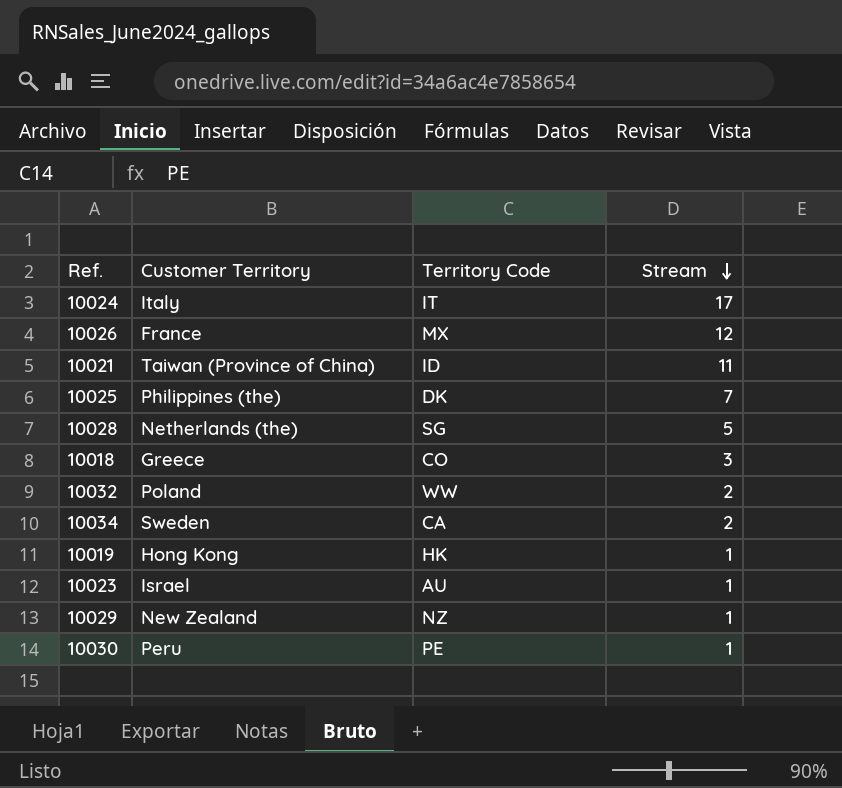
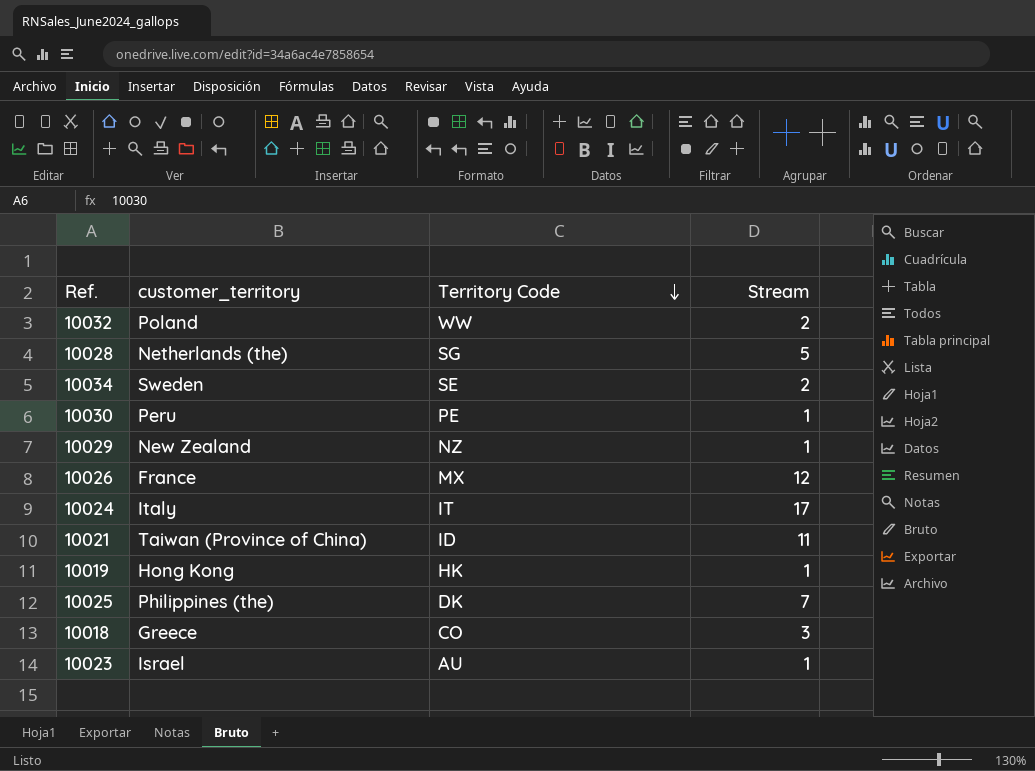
row order: Stream descending -> Territory Code descending
column name: Customer Territory -> customer_territory
10034 | Territory Code: CA -> SE

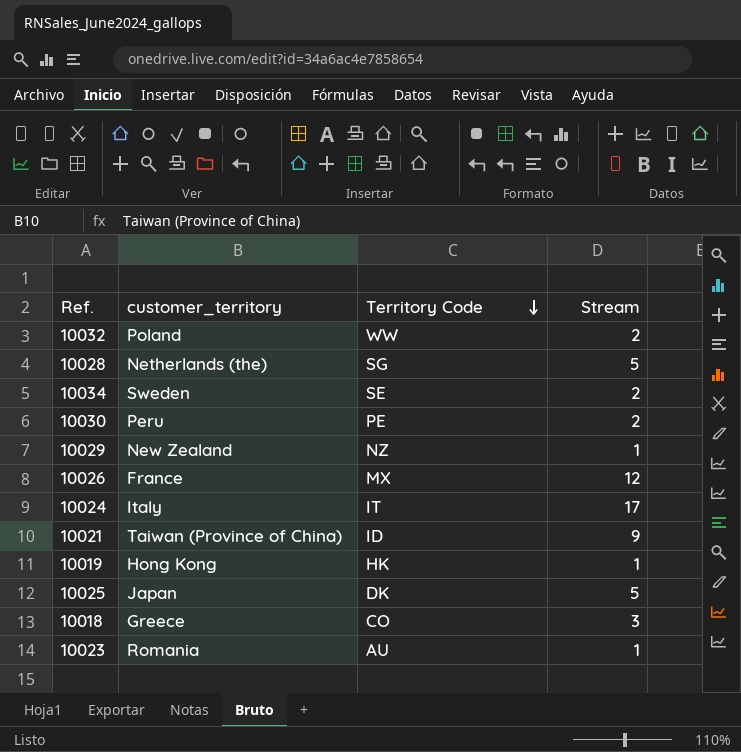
10030 | Stream: 1 -> 2
10021 | Stream: 11 -> 9
10025 | customer_territory: Philippines (the) -> Japan
10025 | Stream: 7 -> 5
10023 | customer_territory: Israel -> Romania

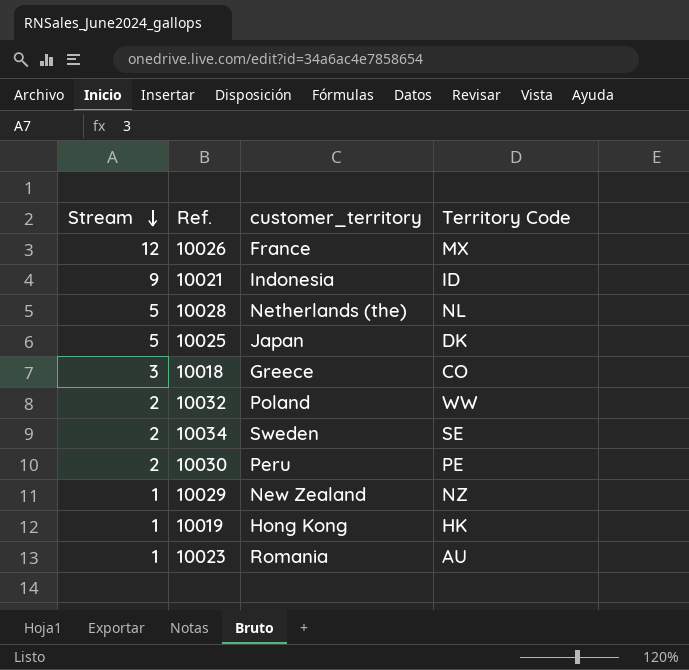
row order: Territory Code descending -> Stream descending
column Stream | position: 4 -> 1
row 10024: Italy | IT | 17 -> none
10021 | customer_territory: Taiwan (Province of China) -> Indonesia
10028 | Territory Code: SG -> NL

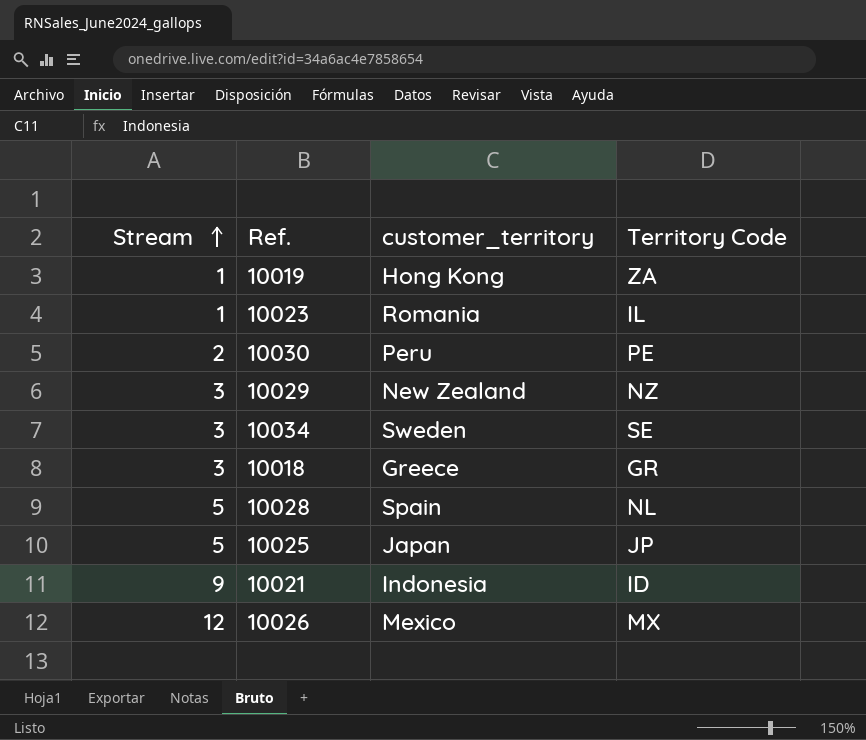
row order: Stream descending -> Stream ascending
row 10032: 2 | Poland | WW -> none
10019 | Territory Code: HK -> ZA
10023 | Territory Code: AU -> IL
10029 | Stream: 1 -> 3
10034 | Stream: 2 -> 3
10018 | Territory Code: CO -> GR
10028 | customer_territory: Netherlands (the) -> Spain
10025 | Territory Code: DK -> JP
10026 | customer_territory: France -> Mexico

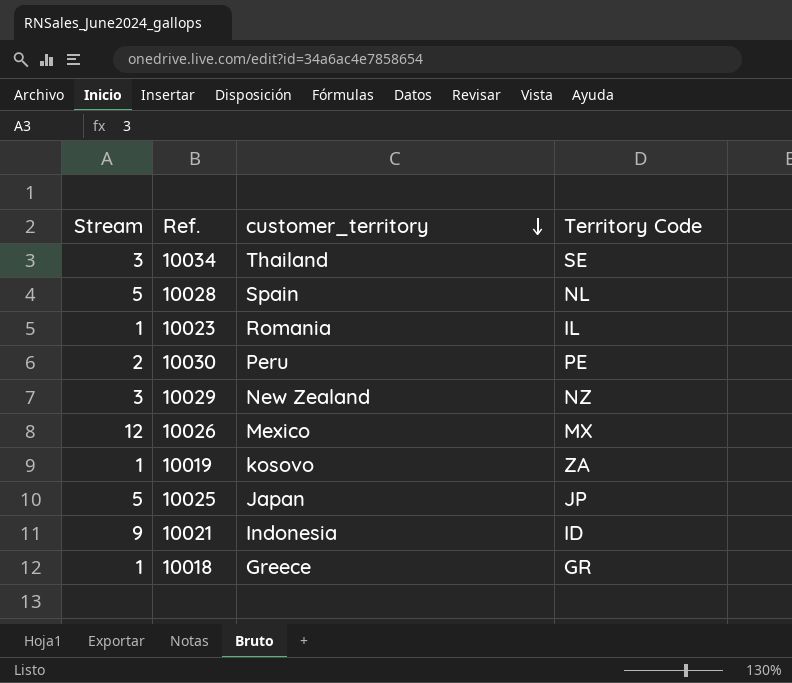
row order: Stream ascending -> customer_territory descending
10034 | customer_territory: Sweden -> Thailand
10019 | customer_territory: Hong Kong -> kosovo
10018 | Stream: 3 -> 1

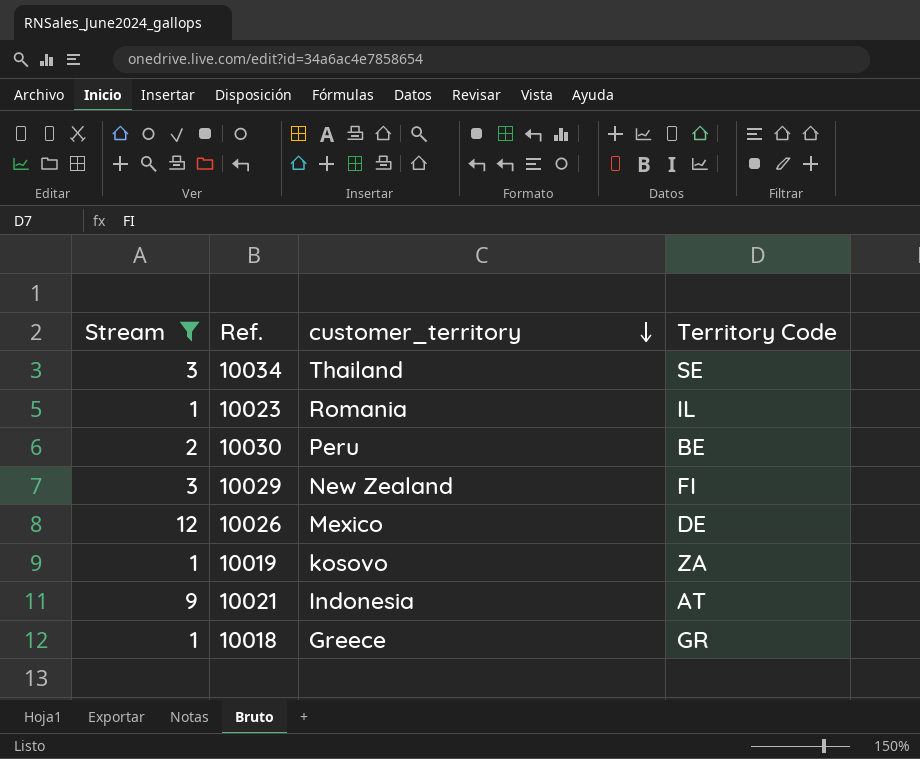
filter: none -> Stream != 5
10030 | Territory Code: PE -> BE
10029 | Territory Code: NZ -> FI
10026 | Territory Code: MX -> DE
10021 | Territory Code: ID -> AT

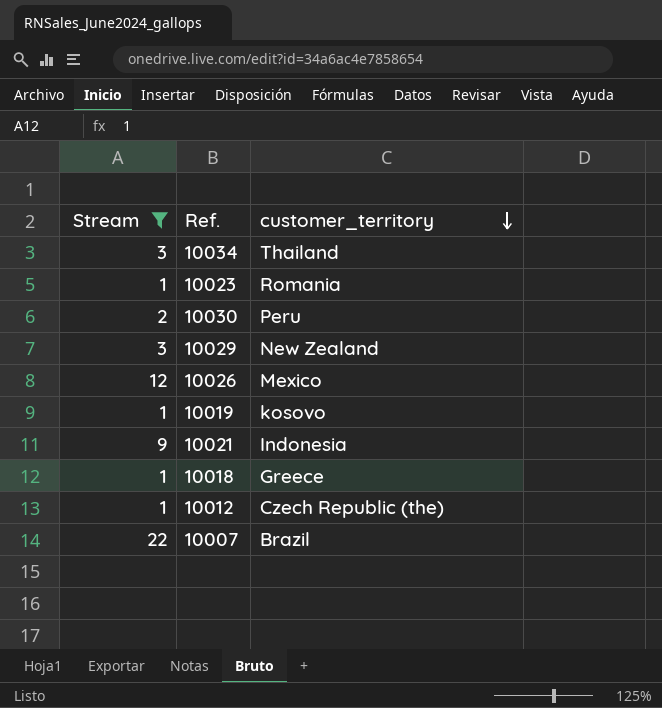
column Territory Code | position: 4 -> none
row 10012: none -> 1 | Czech Republic (the)
row 10007: none -> 22 | Brazil

